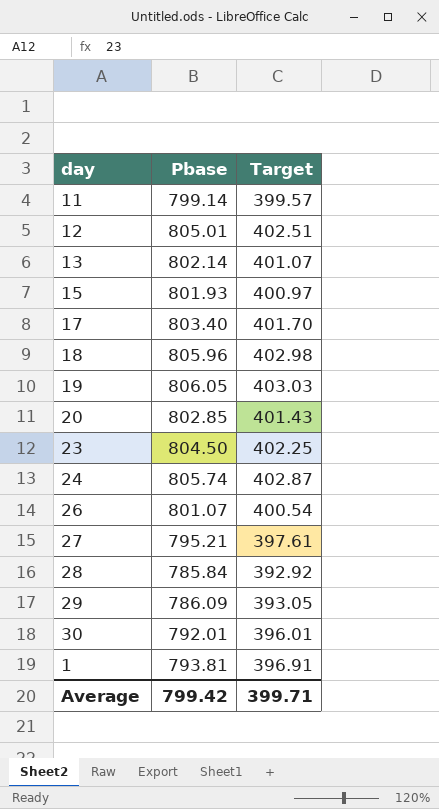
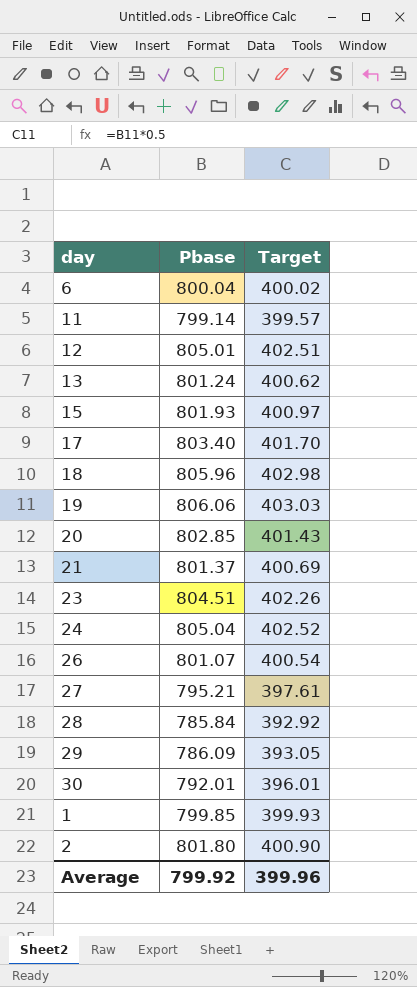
row 6: none -> 800.04 | 400.02
13 | Pbase: 802.14 -> 801.24
13 | Target: 401.07 -> 400.62
19 | Pbase: 806.05 -> 806.06
row 21: none -> 801.37 | 400.69
23 | Pbase: 804.50 -> 804.51
23 | Target: 402.25 -> 402.26
24 | Pbase: 805.74 -> 805.04
24 | Target: 402.87 -> 402.52
1 | Pbase: 793.81 -> 799.85
1 | Target: 396.91 -> 399.93
row 2: none -> 801.80 | 400.90
Average | Pbase: 799.42 -> 799.92
Average | Target: 399.71 -> 399.96

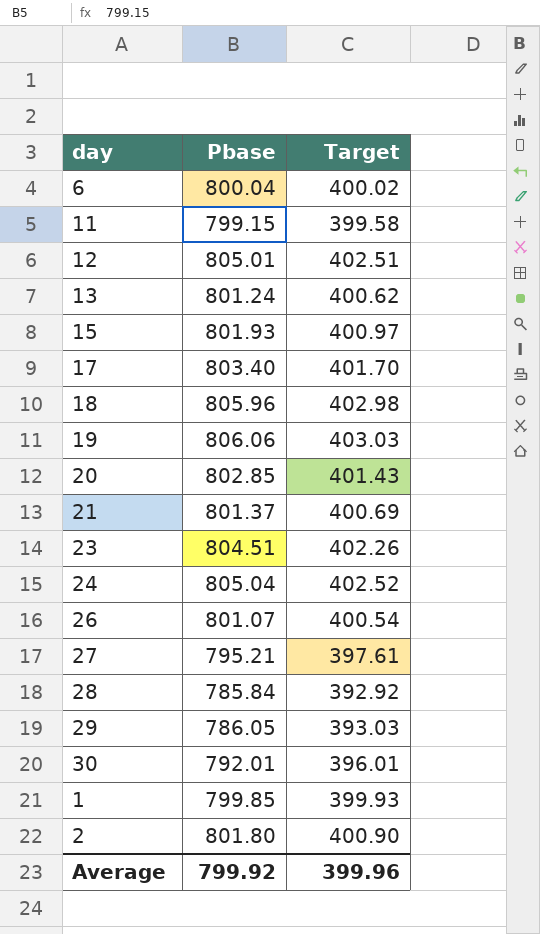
11 | Pbase: 799.14 -> 799.15
11 | Target: 399.57 -> 399.58
29 | Pbase: 786.09 -> 786.05
29 | Target: 393.05 -> 393.03

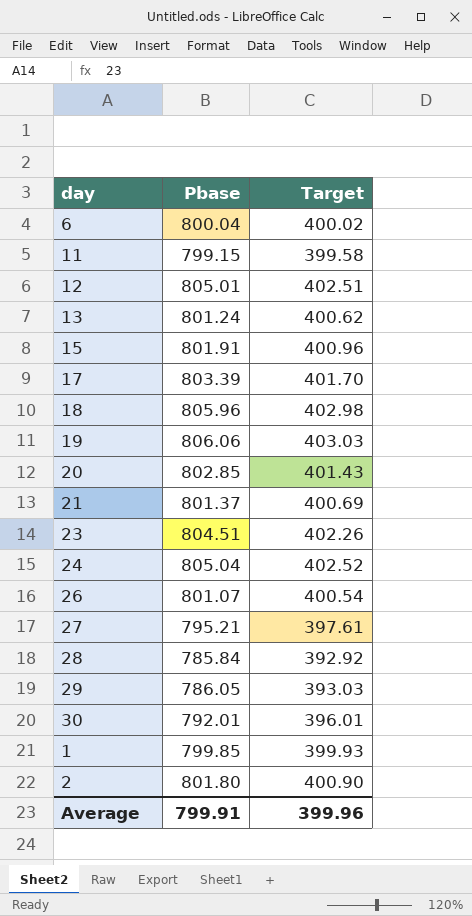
15 | Pbase: 801.93 -> 801.91
15 | Target: 400.97 -> 400.96
17 | Pbase: 803.40 -> 803.39
Average | Pbase: 799.92 -> 799.91

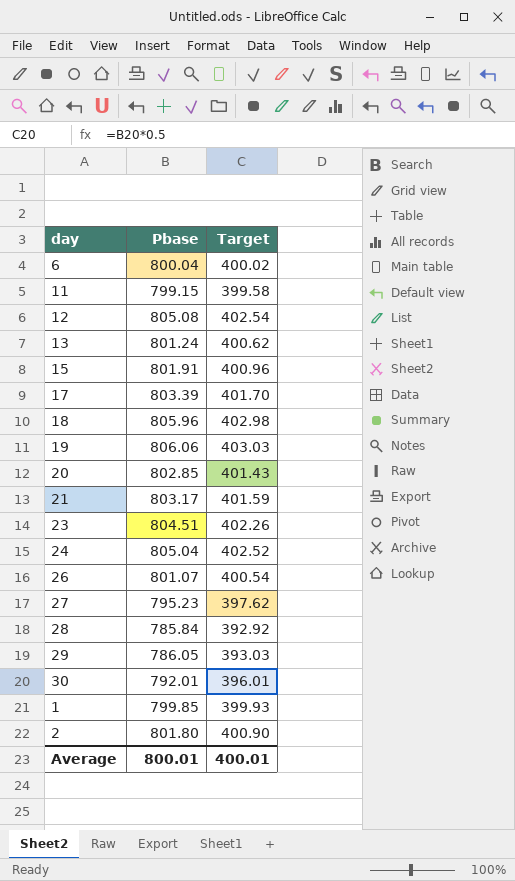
12 | Pbase: 805.01 -> 805.08
12 | Target: 402.51 -> 402.54
21 | Pbase: 801.37 -> 803.17
21 | Target: 400.69 -> 401.59
27 | Pbase: 795.21 -> 795.23
27 | Target: 397.61 -> 397.62
Average | Pbase: 799.91 -> 800.01
Average | Target: 399.96 -> 400.01

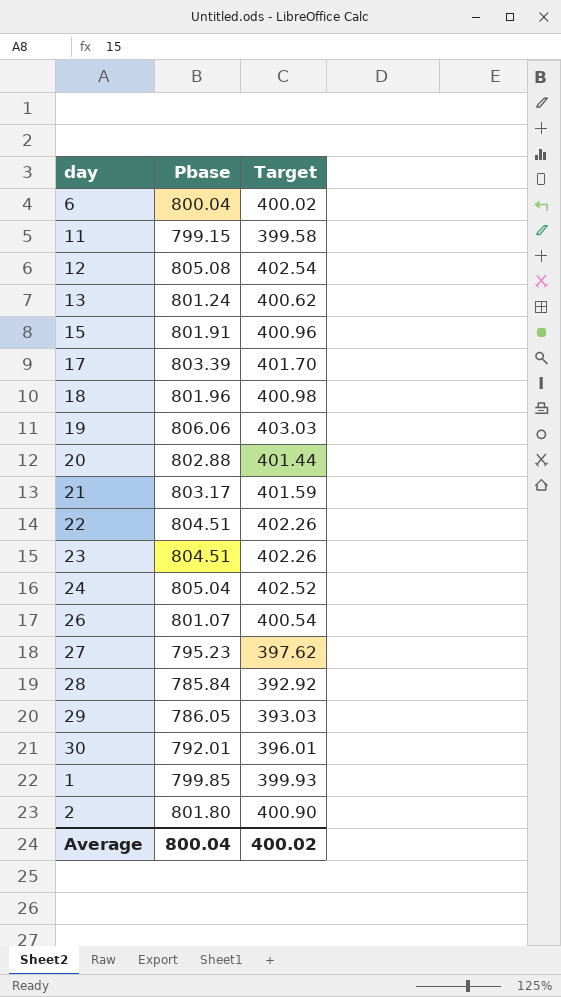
18 | Pbase: 805.96 -> 801.96
18 | Target: 402.98 -> 400.98
20 | Pbase: 802.85 -> 802.88
20 | Target: 401.43 -> 401.44
row 22: none -> 804.51 | 402.26
Average | Pbase: 800.01 -> 800.04
Average | Target: 400.01 -> 400.02

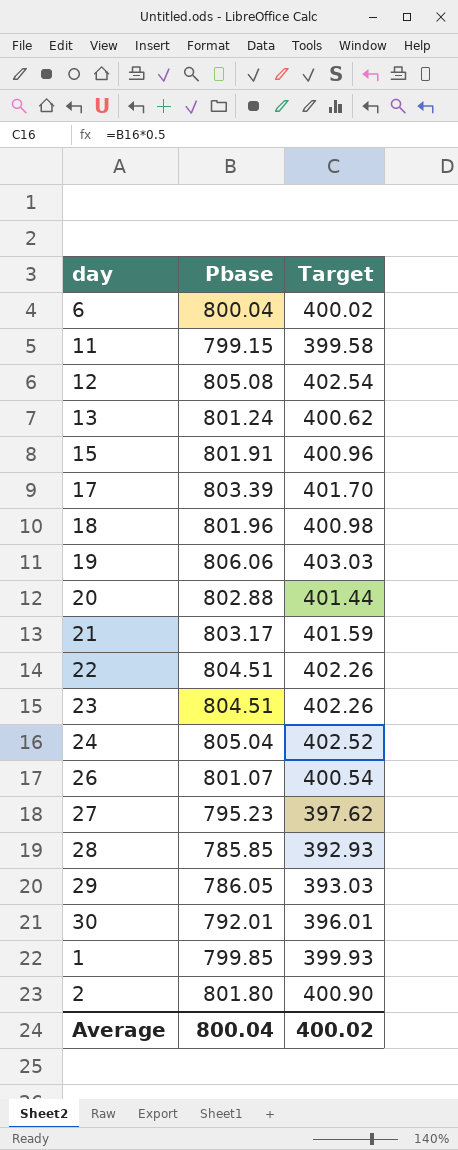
28 | Pbase: 785.84 -> 785.85
28 | Target: 392.92 -> 392.93

